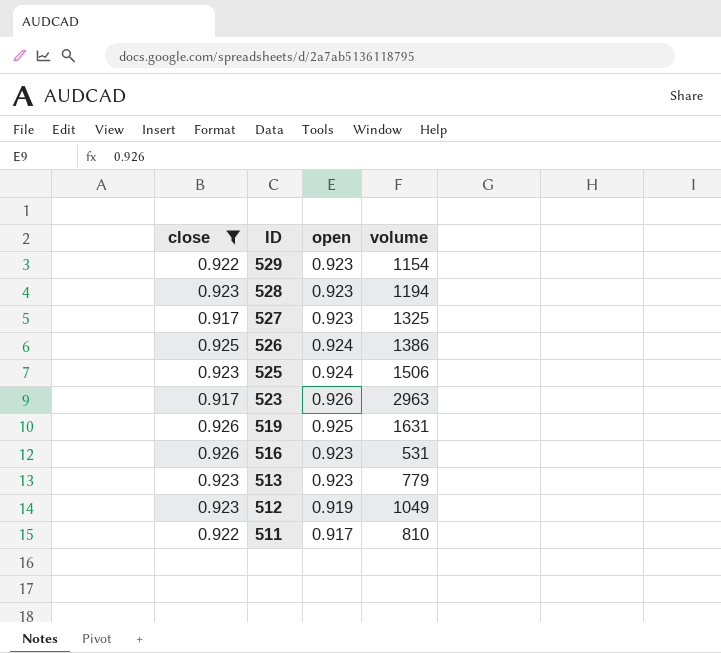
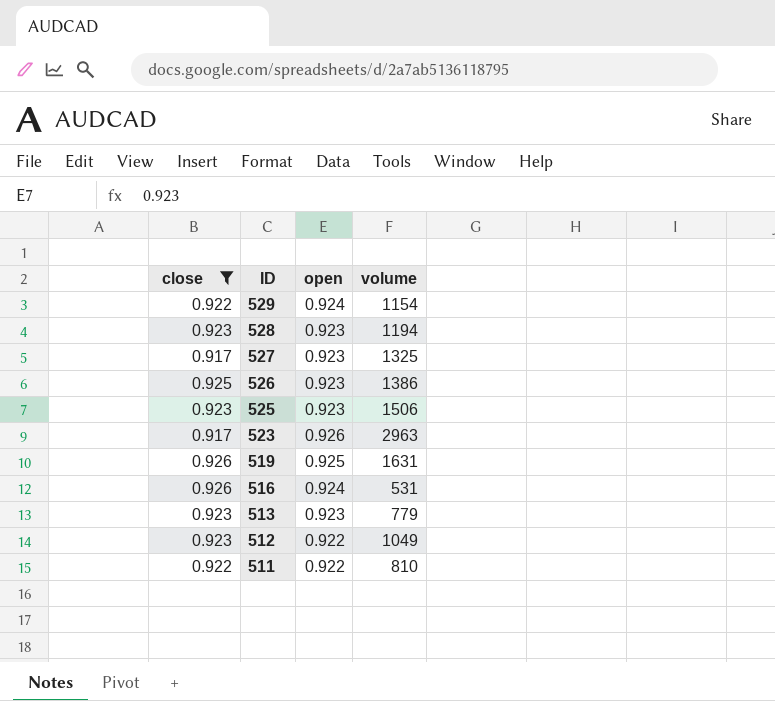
529 | open: 0.923 -> 0.924
526 | open: 0.924 -> 0.923
525 | open: 0.924 -> 0.923
516 | open: 0.923 -> 0.924
512 | open: 0.919 -> 0.922
511 | open: 0.917 -> 0.922

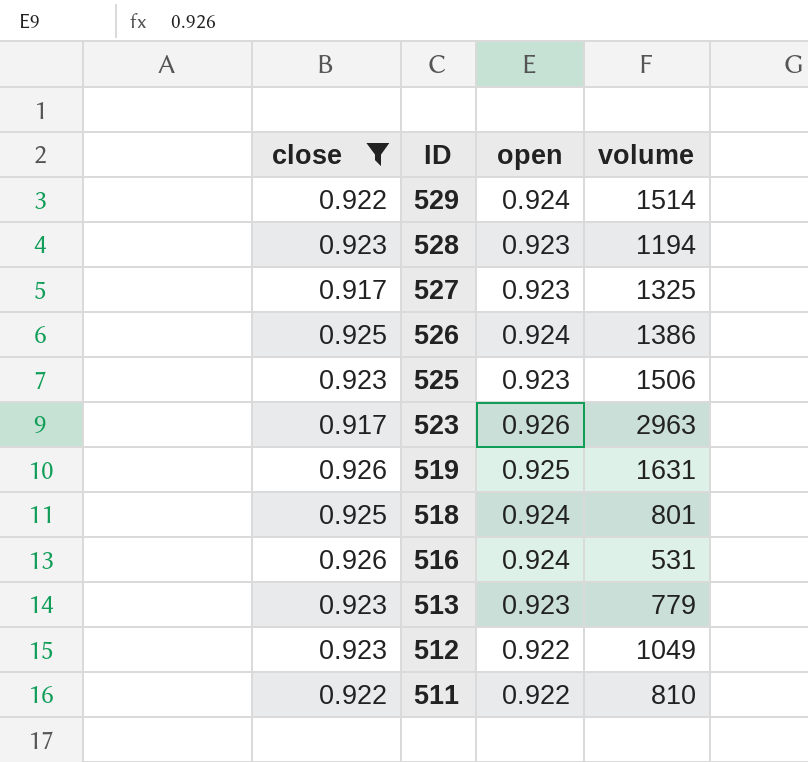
529 | volume: 1154 -> 1514
526 | open: 0.923 -> 0.924
row 518: none -> 0.925 | 0.924 | 801

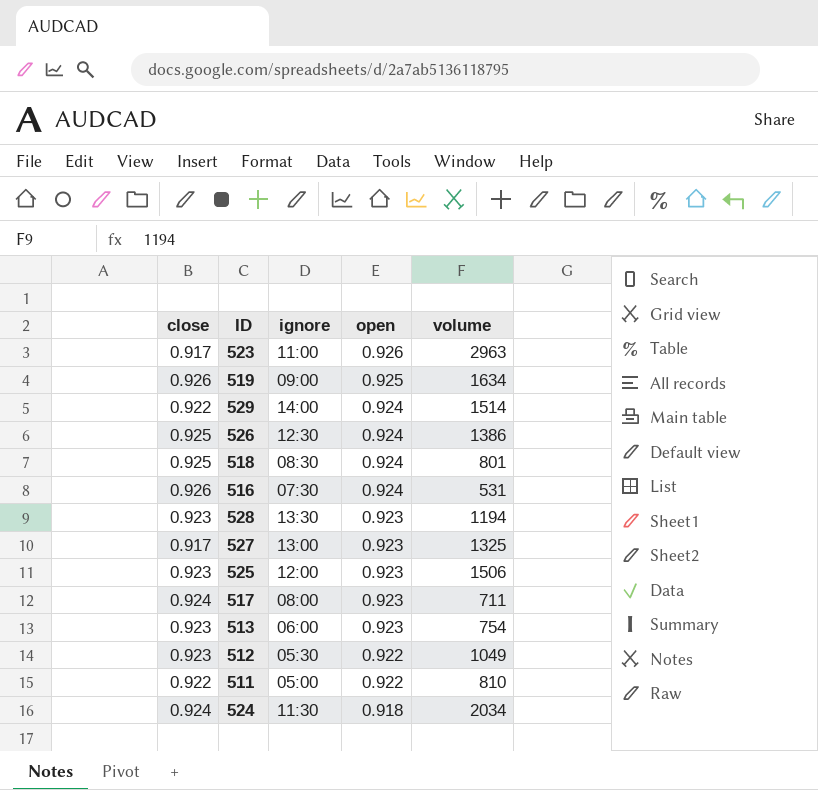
filter: close != 0.924 -> none
row order: ID descending -> open descending
column ignore | position: none -> 3
519 | volume: 1631 -> 1634
513 | volume: 779 -> 754

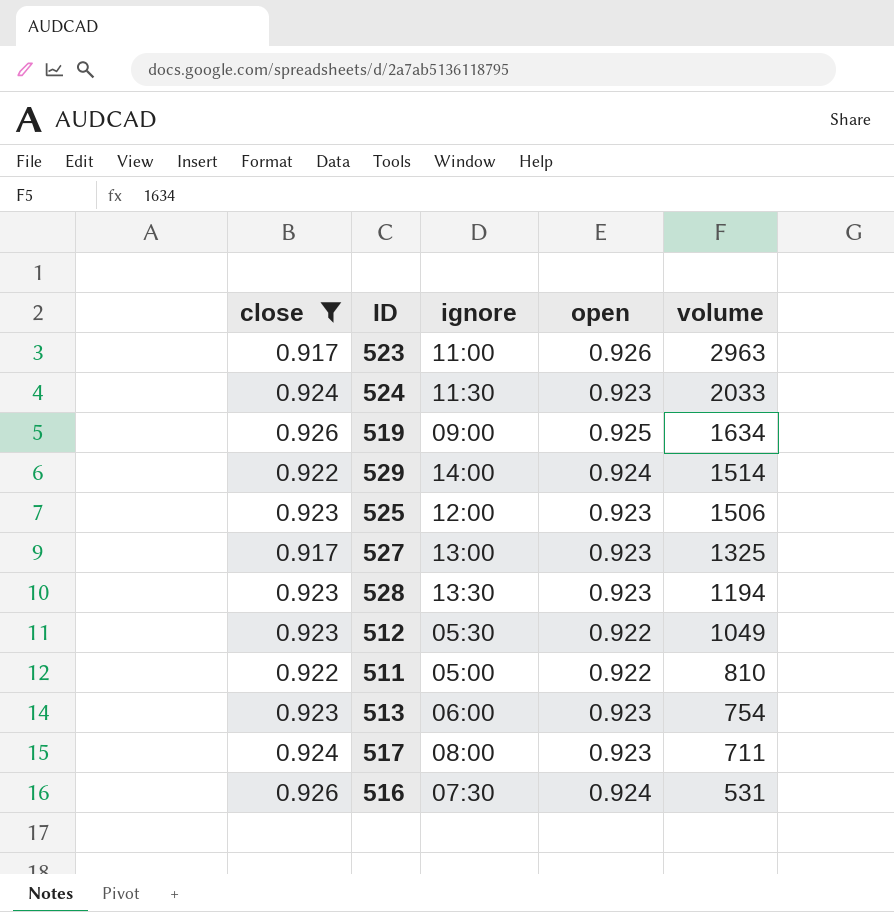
filter: none -> close != 0.925
row order: open descending -> volume descending
524 | open: 0.918 -> 0.923
524 | volume: 2034 -> 2033

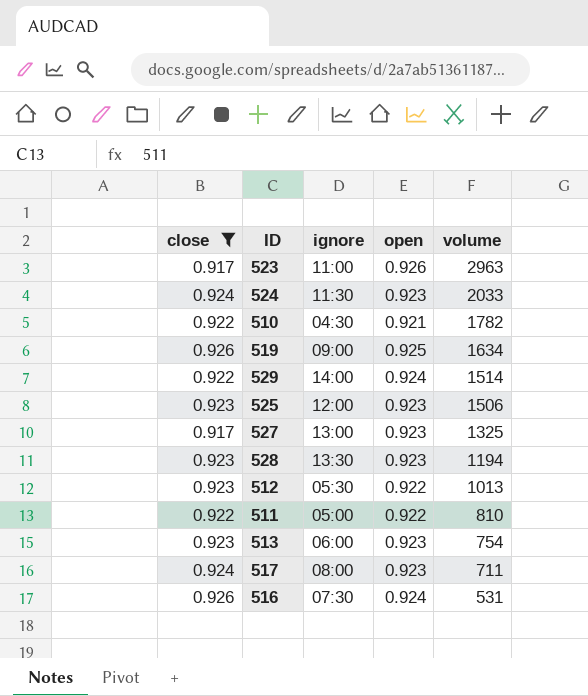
row 510: none -> 0.922 | 04:30 | 0.921 | 1782
512 | volume: 1049 -> 1013

